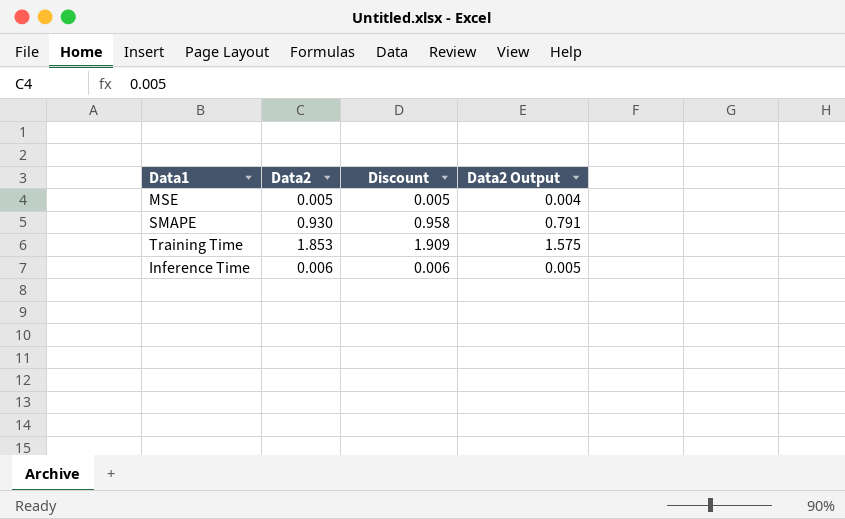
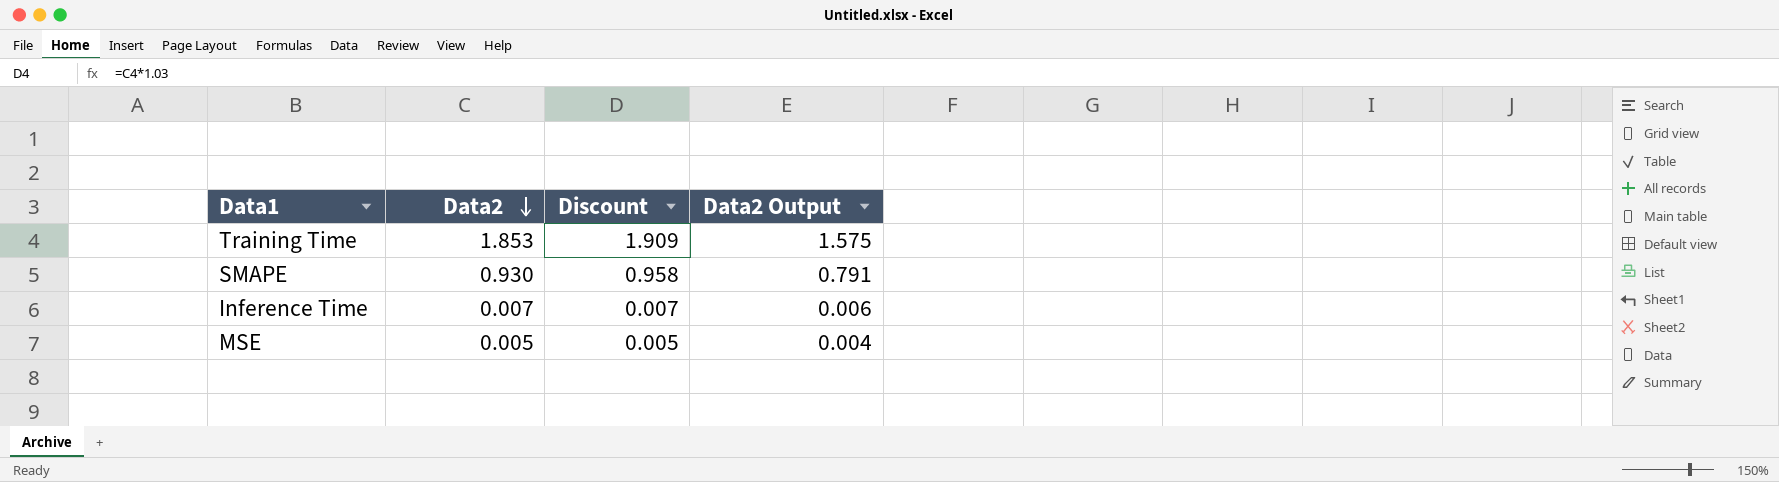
row order: none -> Data2 descending
Inference Time | Data2: 0.006 -> 0.007
Inference Time | Discount: 0.006 -> 0.007
Inference Time | Data2 Output: 0.005 -> 0.006

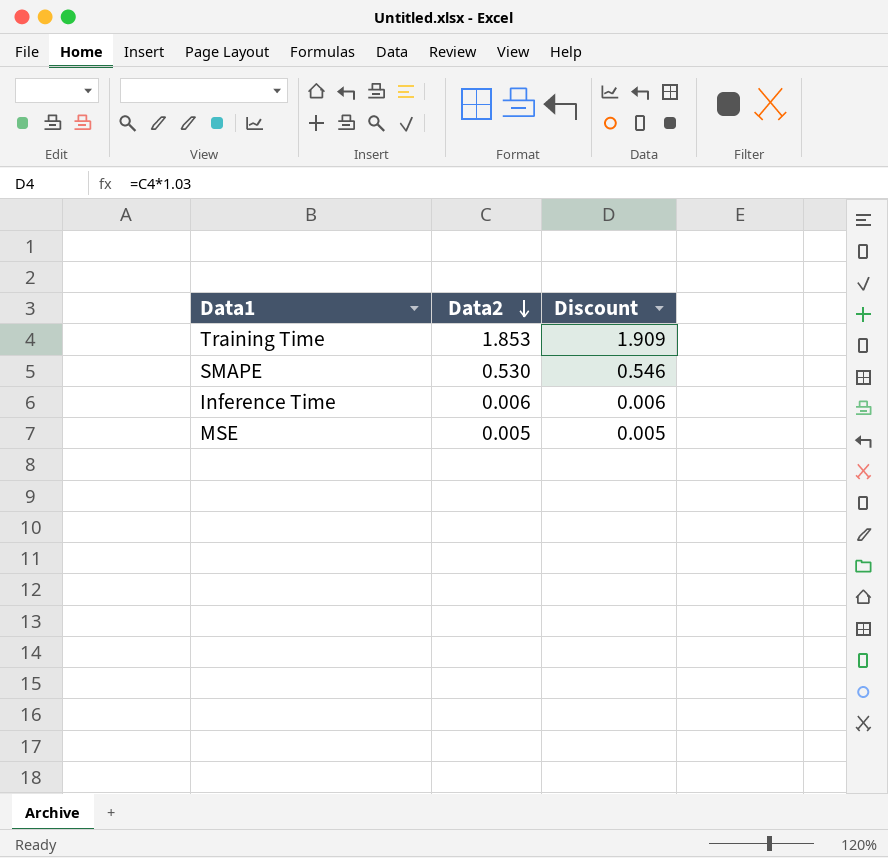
column Data2 Output | formula: [Data2] * 0.85 -> none
SMAPE | Data2: 0.930 -> 0.530
SMAPE | Discount: 0.958 -> 0.546
Inference Time | Data2: 0.007 -> 0.006
Inference Time | Discount: 0.007 -> 0.006

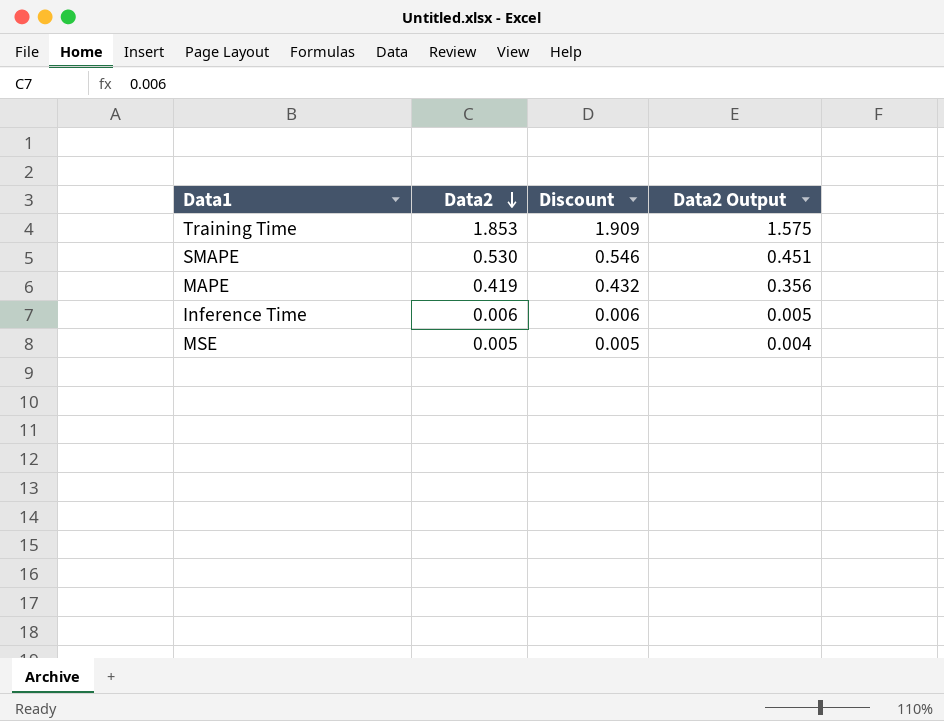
column Data2 Output | formula: none -> [Data2] * 0.85
row MAPE: none -> 0.419 | 0.432 | 0.356

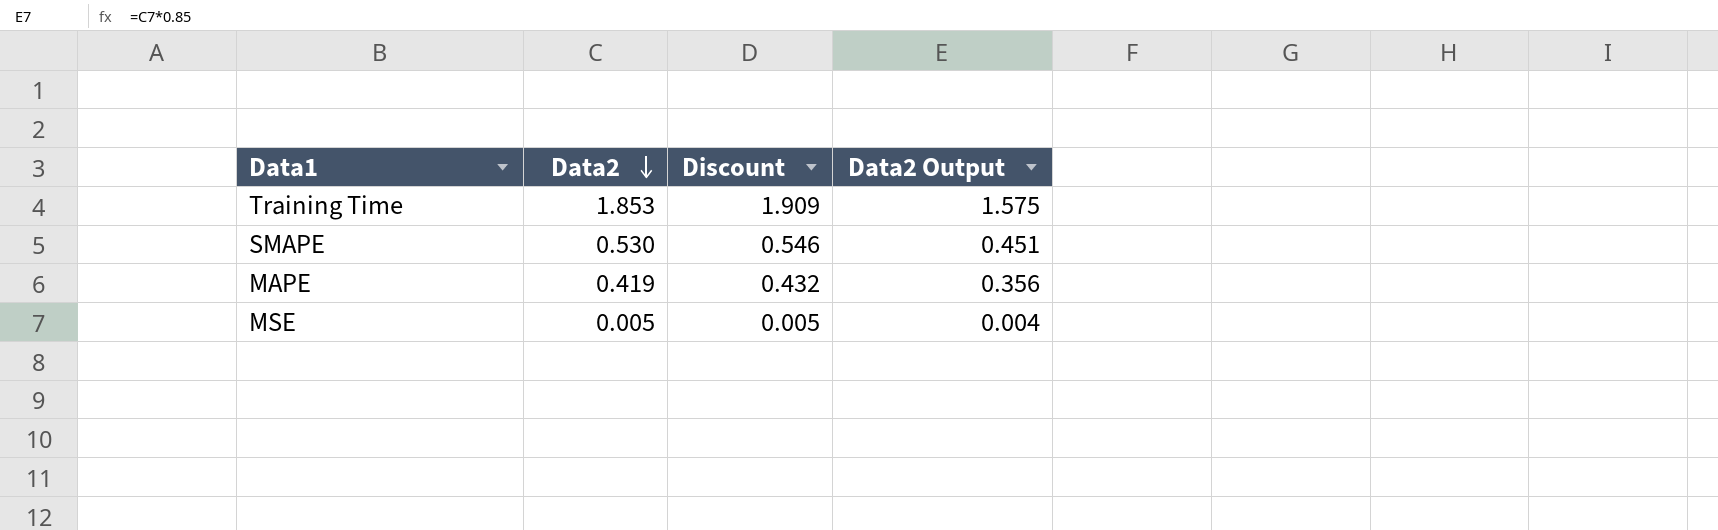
row Inference Time: 0.006 | 0.006 | 0.005 -> none

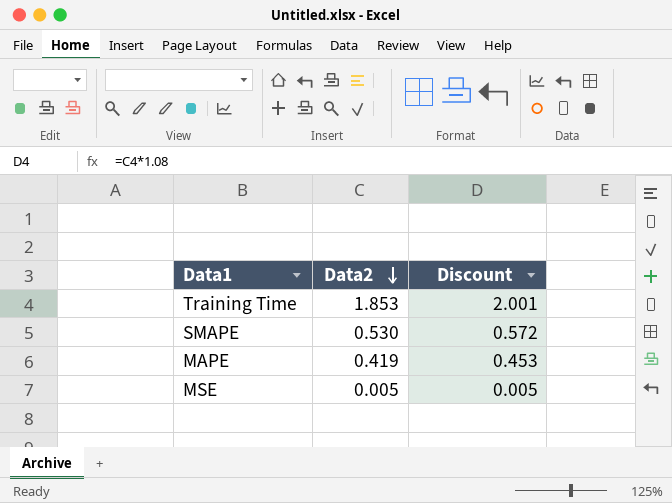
column Data2 Output | formula: [Data2] * 0.85 -> none
column Discount | formula: [Data2] * 1.03 -> [Data2] * 1.08

